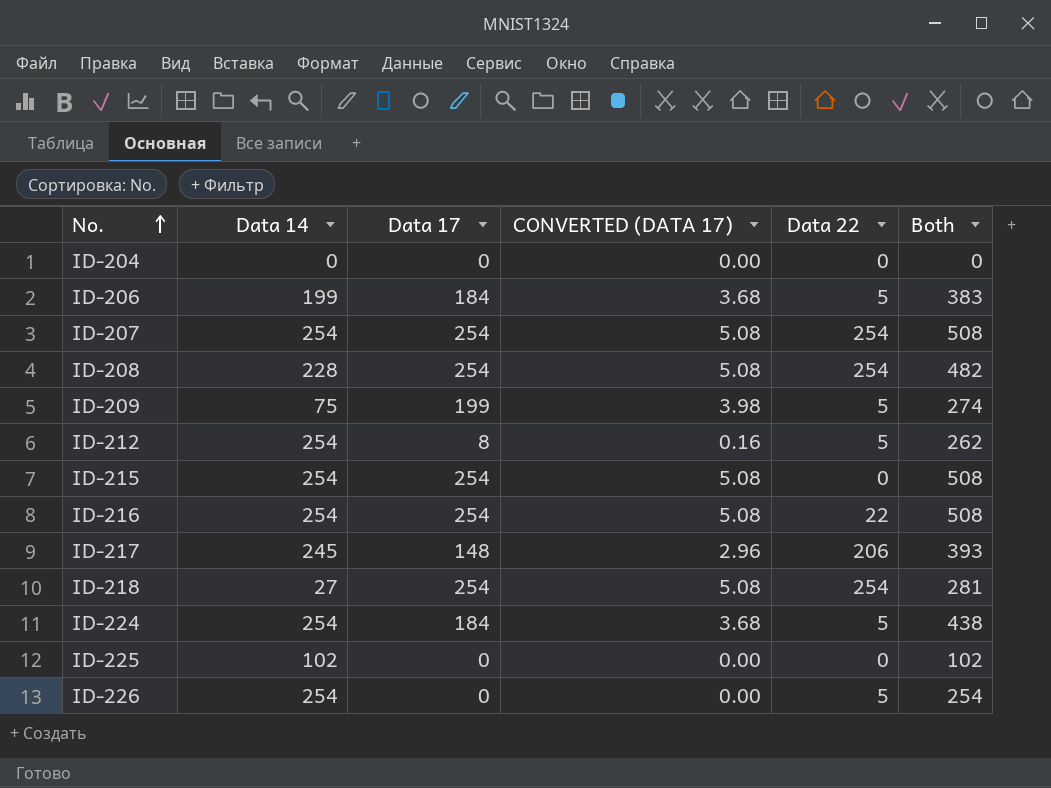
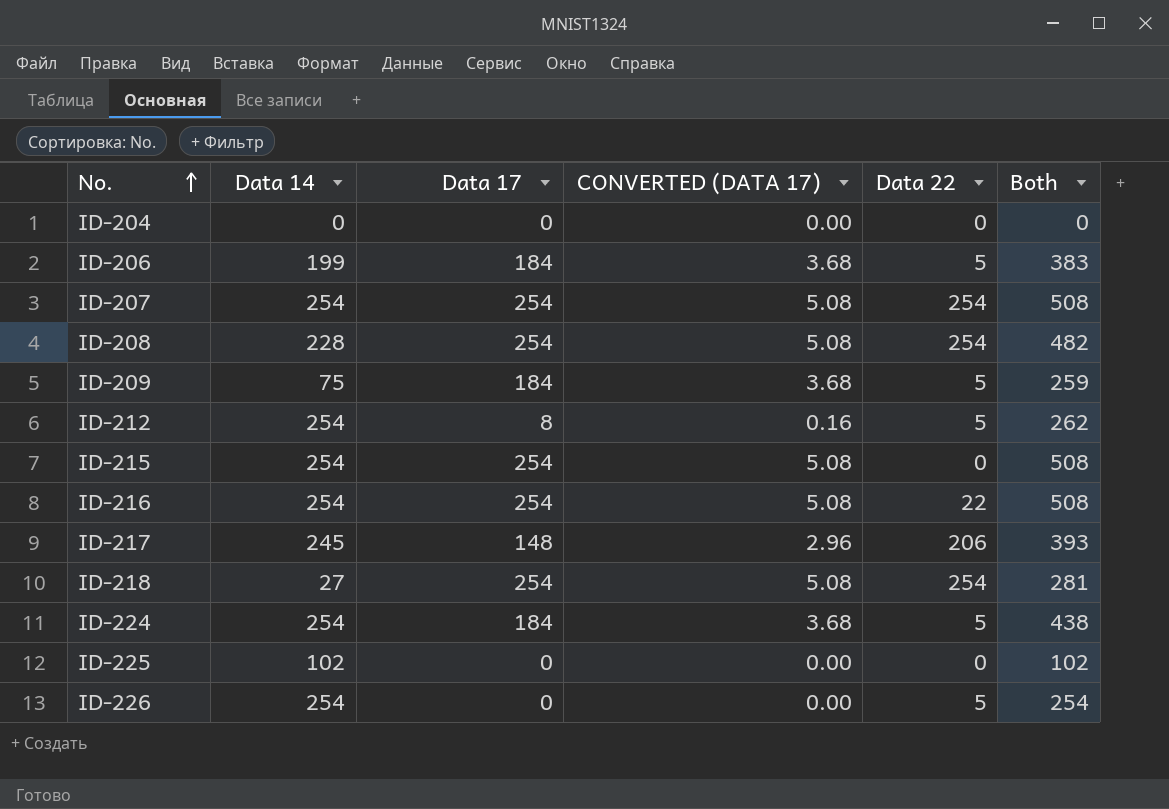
ID-209 | Data 17: 199 -> 184
ID-209 | CONVERTED (DATA 17): 3.98 -> 3.68
ID-209 | Both: 274 -> 259

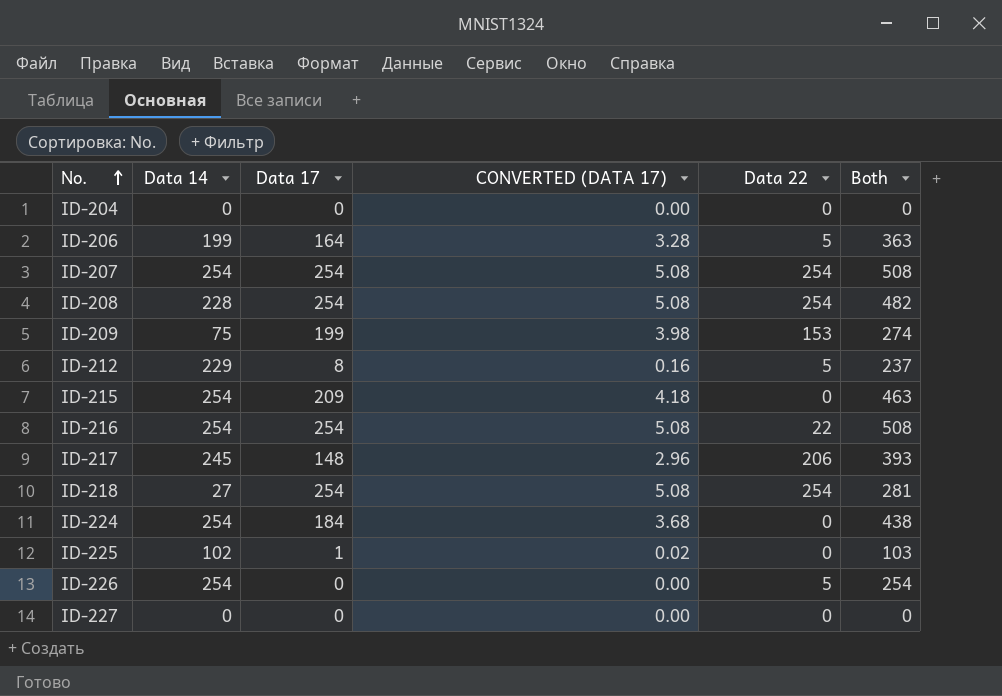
ID-206 | Data 17: 184 -> 164
ID-206 | CONVERTED (DATA 17): 3.68 -> 3.28
ID-206 | Both: 383 -> 363
ID-209 | Data 17: 184 -> 199
ID-209 | CONVERTED (DATA 17): 3.68 -> 3.98
ID-209 | Data 22: 5 -> 153
ID-209 | Both: 259 -> 274
ID-212 | Data 14: 254 -> 229
ID-212 | Both: 262 -> 237
ID-215 | Data 17: 254 -> 209
ID-215 | CONVERTED (DATA 17): 5.08 -> 4.18
ID-215 | Both: 508 -> 463
ID-224 | Data 22: 5 -> 0
ID-225 | Data 17: 0 -> 1
ID-225 | CONVERTED (DATA 17): 0.00 -> 0.02
ID-225 | Both: 102 -> 103
row ID-227: none -> 0 | 0 | 0.00 | 0 | 0

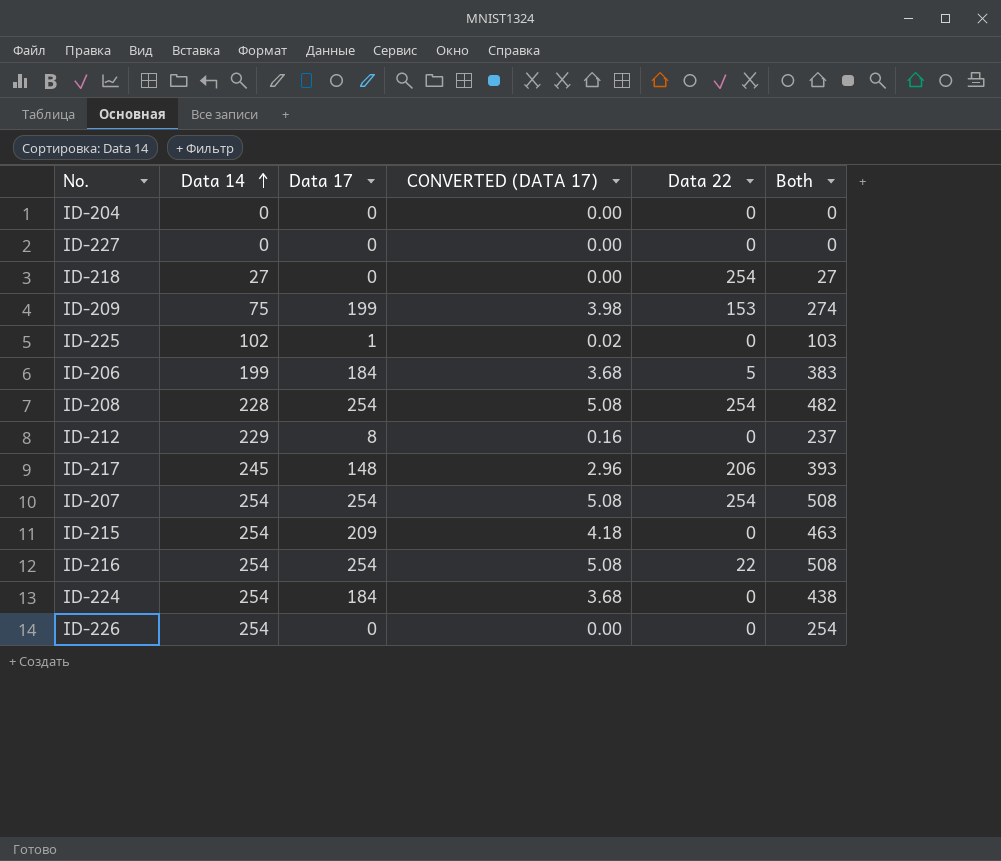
row order: No. ascending -> Data 14 ascending
ID-218 | Data 17: 254 -> 0
ID-218 | CONVERTED (DATA 17): 5.08 -> 0.00
ID-218 | Both: 281 -> 27
ID-206 | Data 17: 164 -> 184
ID-206 | CONVERTED (DATA 17): 3.28 -> 3.68
ID-206 | Both: 363 -> 383
ID-212 | Data 22: 5 -> 0
ID-226 | Data 22: 5 -> 0

